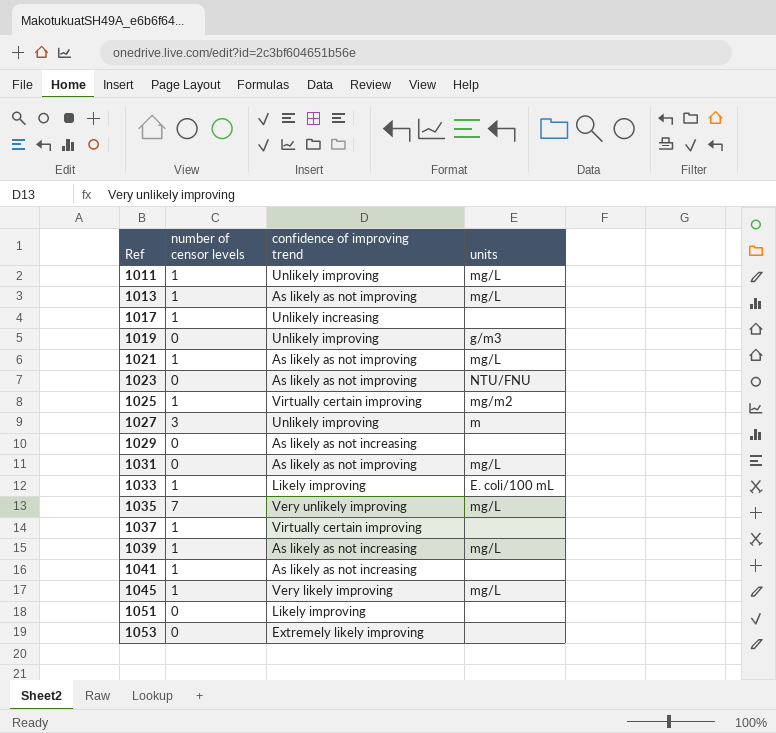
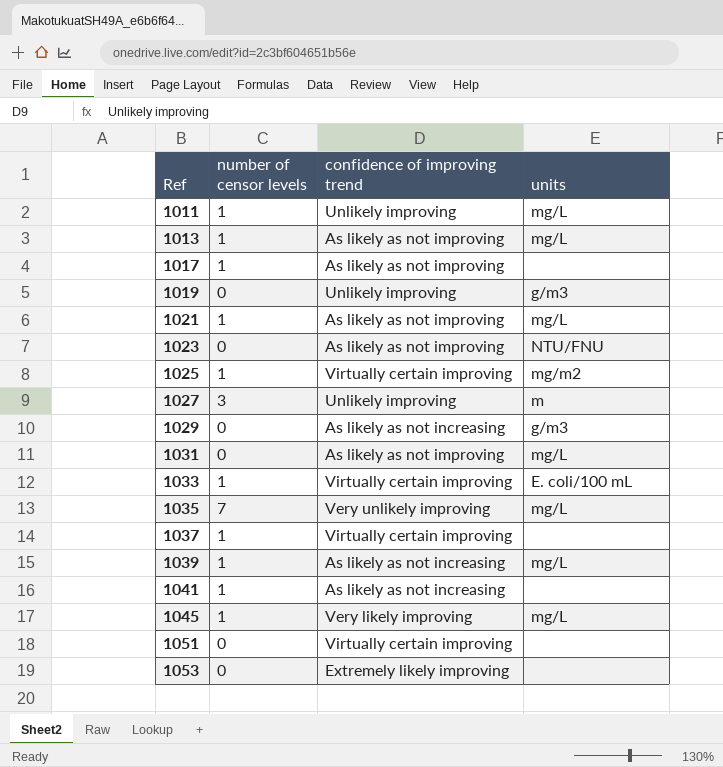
1017 | confidence of improving trend: Unlikely increasing -> As likely as not improving
1029 | units: none -> g/m3
1033 | confidence of improving trend: Likely improving -> Virtually certain improving
1051 | confidence of improving trend: Likely improving -> Virtually certain improving

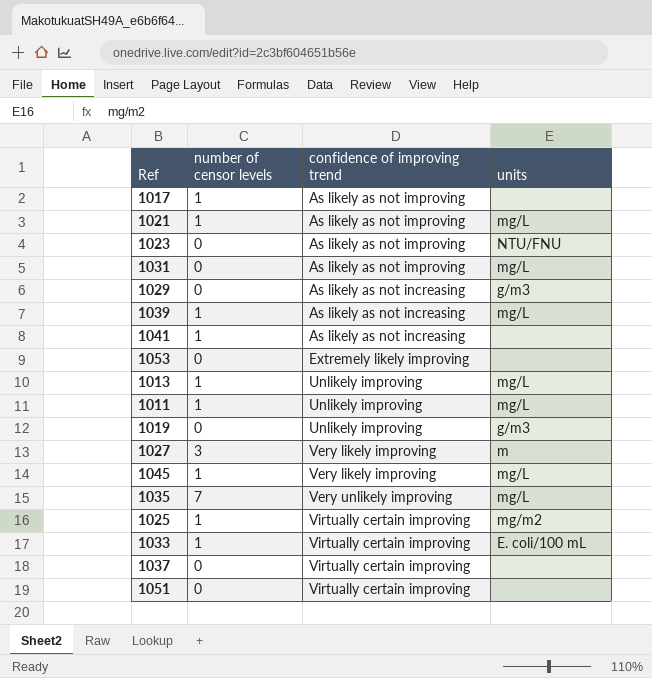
row order: Ref ascending -> confidence of improving trend ascending
1013 | confidence of improving trend: As likely as not improving -> Unlikely improving
1027 | confidence of improving trend: Unlikely improving -> Very likely improving
1037 | number of censor levels: 1 -> 0

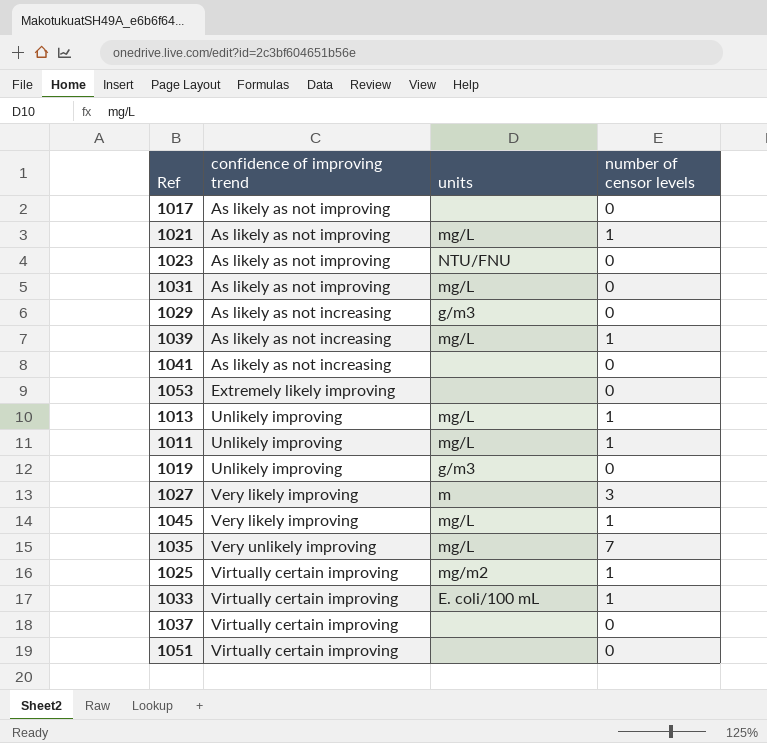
column number of censor levels | position: 2 -> 4
1017 | number of censor levels: 1 -> 0
1041 | number of censor levels: 1 -> 0

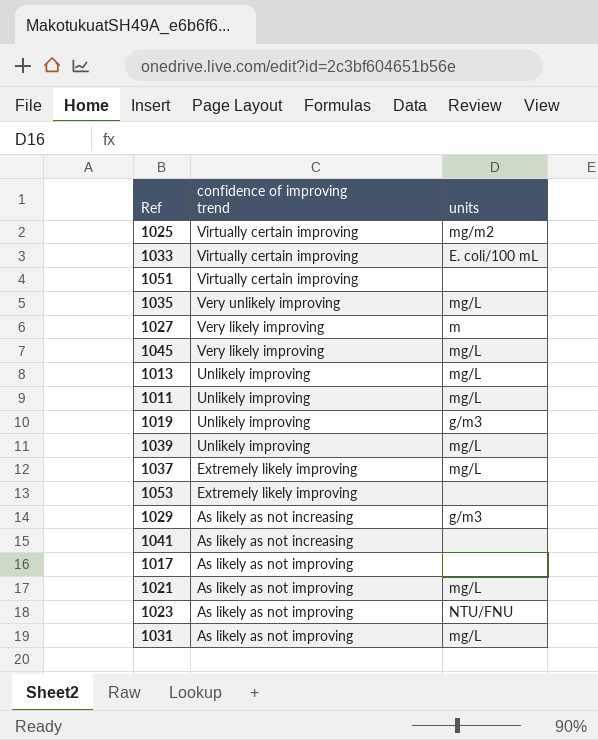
row order: confidence of improving trend ascending -> confidence of improving trend descending
column number of censor levels | position: 4 -> none
1039 | confidence of improving trend: As likely as not increasing -> Unlikely improving
1037 | confidence of improving trend: Virtually certain improving -> Extremely likely improving
1037 | units: none -> mg/L

